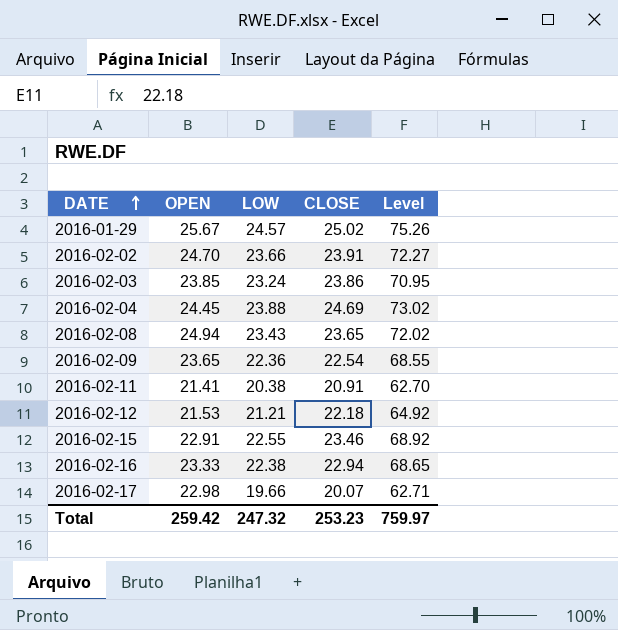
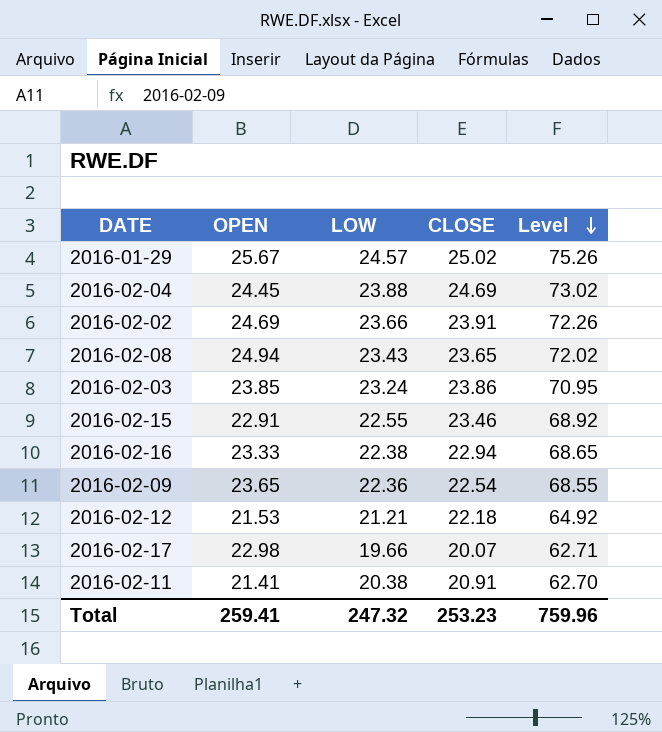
row order: DATE ascending -> Level descending
2016-02-02 | OPEN: 24.70 -> 24.69
2016-02-02 | Level: 72.27 -> 72.26
Total | OPEN: 259.42 -> 259.41
Total | Level: 759.97 -> 759.96

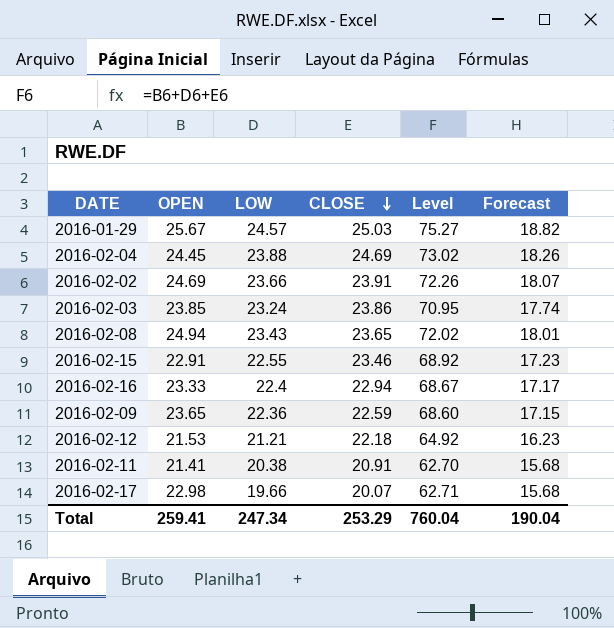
row order: Level descending -> CLOSE descending
column Forecast | formula: none -> [Level] * 0.25
2016-01-29 | CLOSE: 25.02 -> 25.03
2016-01-29 | Level: 75.26 -> 75.27
2016-02-16 | LOW: 22.38 -> 22.4
2016-02-16 | Level: 68.65 -> 68.67
2016-02-09 | CLOSE: 22.54 -> 22.59
2016-02-09 | Level: 68.55 -> 68.60
Total | LOW: 247.32 -> 247.34
Total | CLOSE: 253.23 -> 253.29
Total | Level: 759.96 -> 760.04

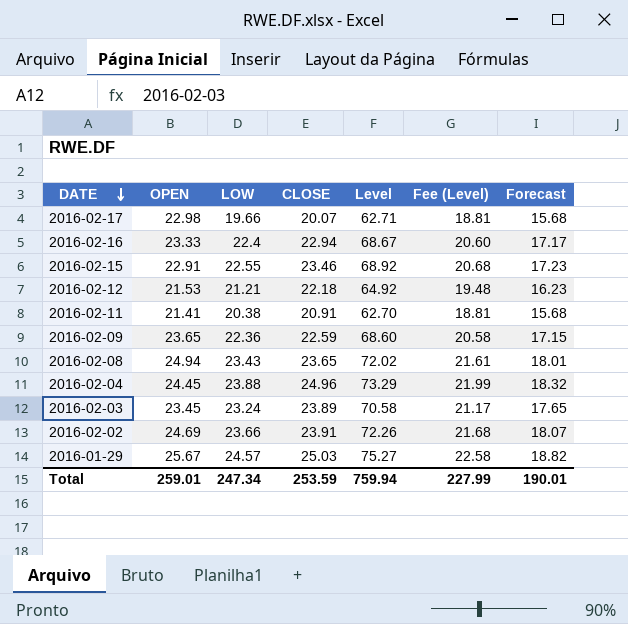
row order: CLOSE descending -> DATE descending
column Fee (Level) | formula: none -> [Level] * 0.3
2016-02-04 | CLOSE: 24.69 -> 24.96
2016-02-04 | Level: 73.02 -> 73.29
2016-02-04 | Forecast: 18.26 -> 18.32
2016-02-03 | OPEN: 23.85 -> 23.45
2016-02-03 | CLOSE: 23.86 -> 23.89
2016-02-03 | Level: 70.95 -> 70.58
2016-02-03 | Forecast: 17.74 -> 17.65
Total | OPEN: 259.41 -> 259.01
Total | CLOSE: 253.29 -> 253.59
Total | Level: 760.04 -> 759.94
Total | Forecast: 190.04 -> 190.01

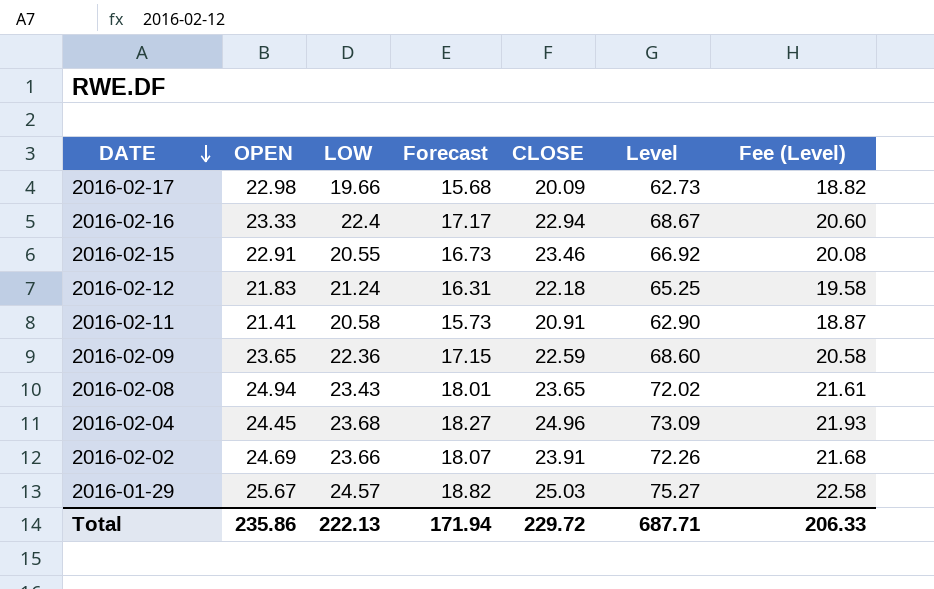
column Forecast | position: 7 -> 4
row 2016-02-03: 23.45 | 23.24 | 23.89 | 70.58 | 21.17 | 17.65 -> none
2016-02-17 | CLOSE: 20.07 -> 20.09
2016-02-17 | Level: 62.71 -> 62.73
2016-02-17 | Fee (Level): 18.81 -> 18.82
2016-02-15 | LOW: 22.55 -> 20.55
2016-02-15 | Forecast: 17.23 -> 16.73
2016-02-15 | Level: 68.92 -> 66.92
2016-02-15 | Fee (Level): 20.68 -> 20.08
2016-02-12 | OPEN: 21.53 -> 21.83
2016-02-12 | LOW: 21.21 -> 21.24
2016-02-12 | Forecast: 16.23 -> 16.31
2016-02-12 | Level: 64.92 -> 65.25
2016-02-12 | Fee (Level): 19.48 -> 19.58
2016-02-11 | LOW: 20.38 -> 20.58
2016-02-11 | Forecast: 15.68 -> 15.73
2016-02-11 | Level: 62.70 -> 62.90
2016-02-11 | Fee (Level): 18.81 -> 18.87
2016-02-04 | LOW: 23.88 -> 23.68
2016-02-04 | Forecast: 18.32 -> 18.27
2016-02-04 | Level: 73.29 -> 73.09
2016-02-04 | Fee (Level): 21.99 -> 21.93
Total | OPEN: 259.01 -> 235.86
Total | LOW: 247.34 -> 222.13
Total | Forecast: 190.01 -> 171.94
Total | CLOSE: 253.59 -> 229.72
Total | Level: 759.94 -> 687.71
Total | Fee (Level): 227.99 -> 206.33

